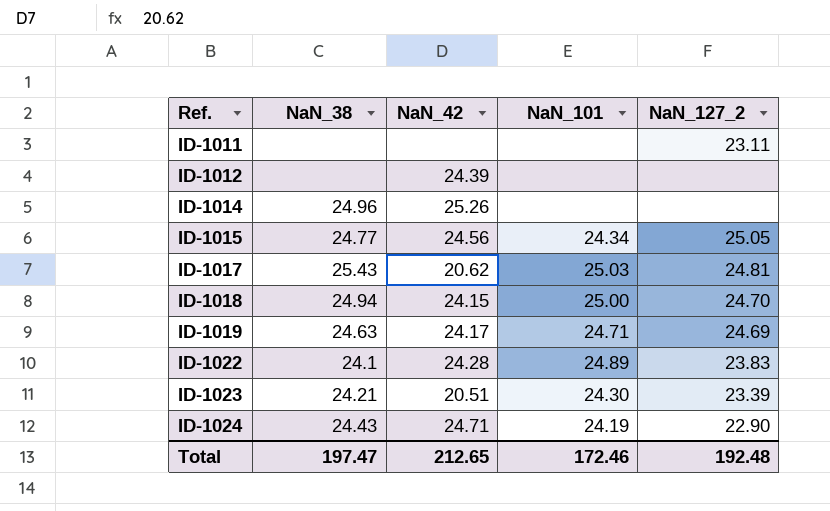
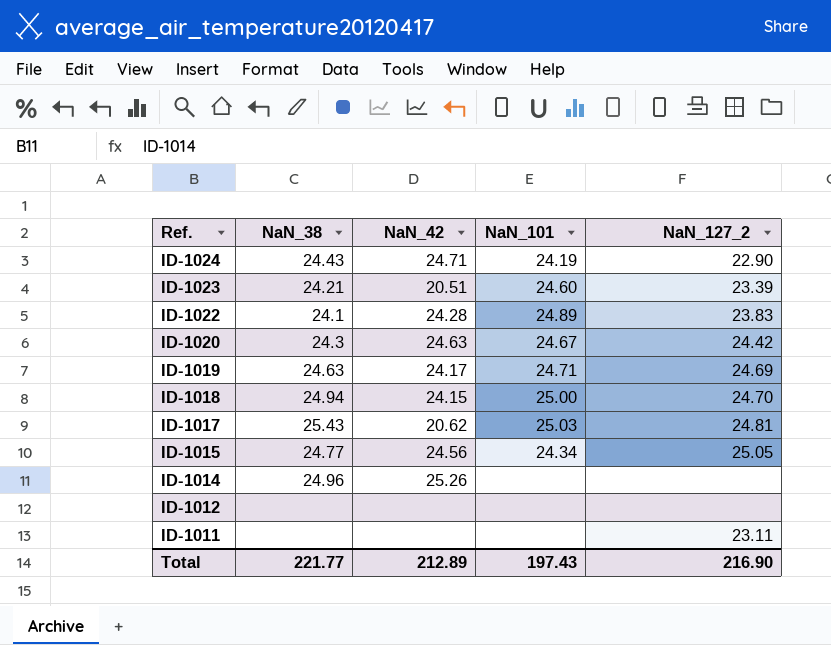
row order: Ref. ascending -> Ref. descending
ID-1023 | NaN_101: 24.30 -> 24.60
row ID-1020: none -> 24.3 | 24.63 | 24.67 | 24.42
ID-1012 | NaN_42: 24.39 -> none
Total | NaN_38: 197.47 -> 221.77
Total | NaN_42: 212.65 -> 212.89
Total | NaN_101: 172.46 -> 197.43
Total | NaN_127_2: 192.48 -> 216.90

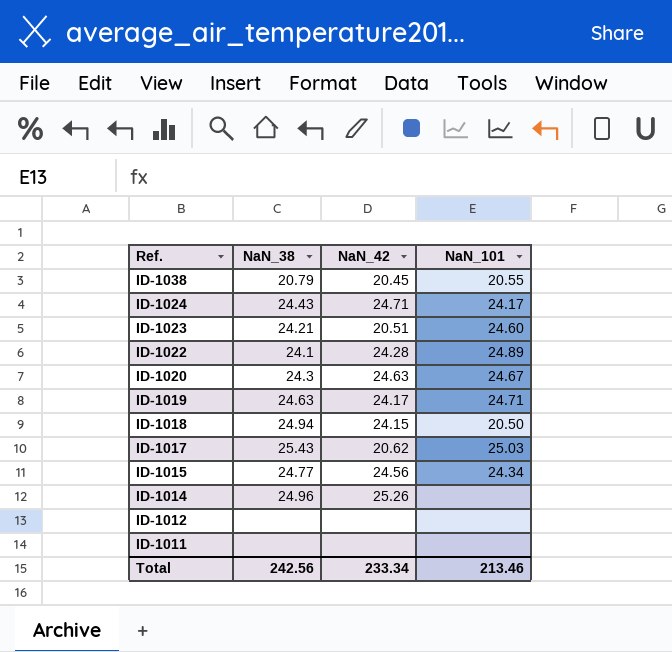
column NaN_127_2 | position: 5 -> none
row ID-1038: none -> 20.79 | 20.45 | 20.55
ID-1024 | NaN_101: 24.19 -> 24.17
ID-1018 | NaN_101: 25.00 -> 20.50
Total | NaN_38: 221.77 -> 242.56
Total | NaN_42: 212.89 -> 233.34
Total | NaN_101: 197.43 -> 213.46

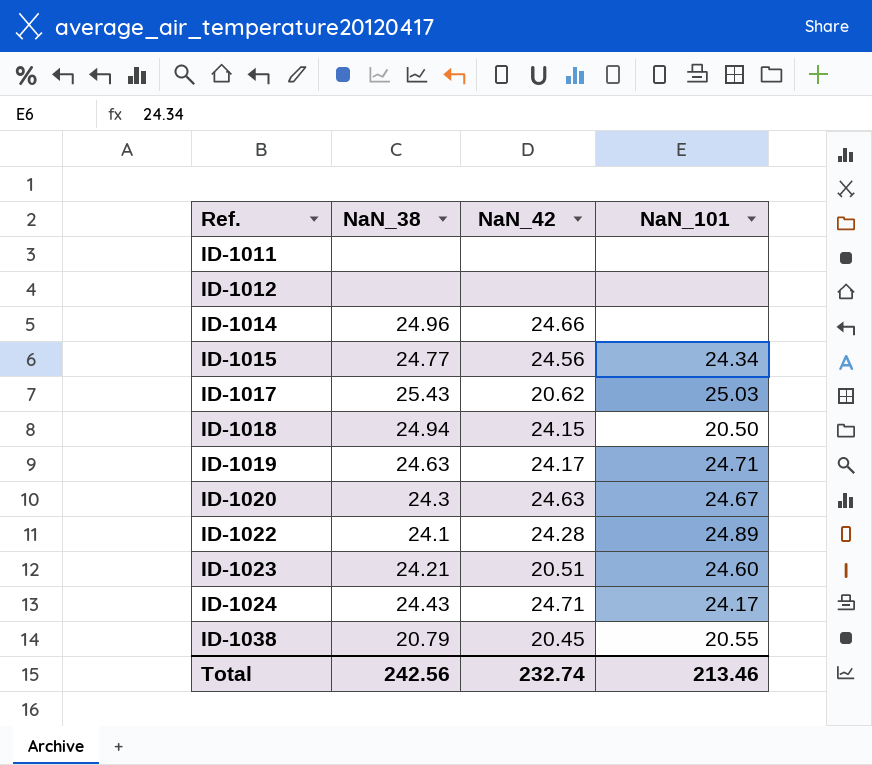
row order: Ref. descending -> Ref. ascending
ID-1014 | NaN_42: 25.26 -> 24.66
Total | NaN_42: 233.34 -> 232.74

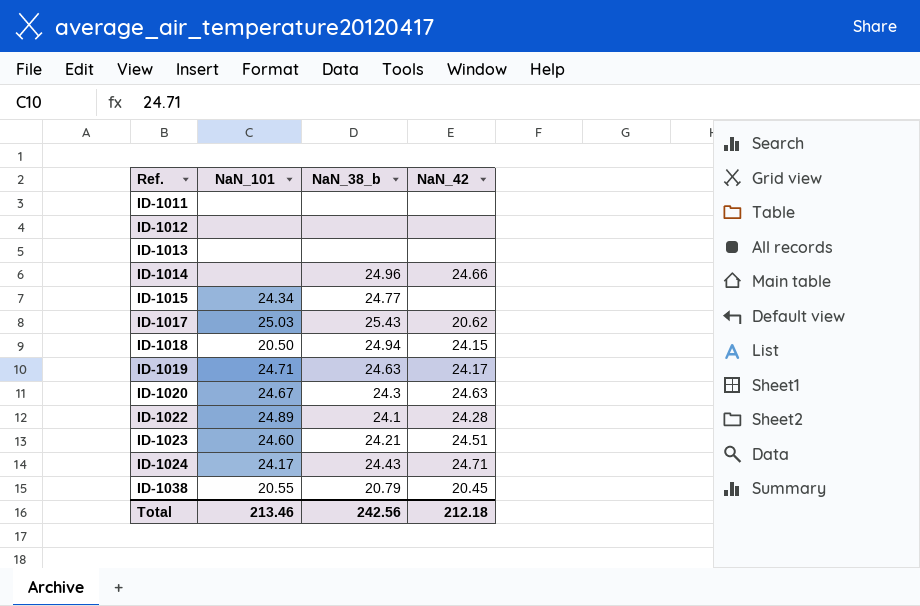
column NaN_101 | position: 4 -> 2
column name: NaN_38 -> NaN_38_b
row ID-1013: none -> none | none | none
ID-1015 | NaN_42: 24.56 -> none
ID-1023 | NaN_42: 20.51 -> 24.51
Total | NaN_42: 232.74 -> 212.18

